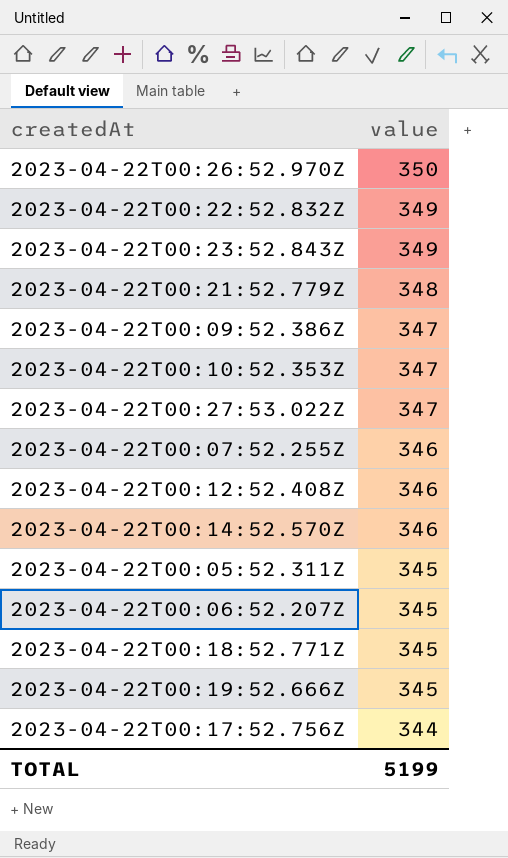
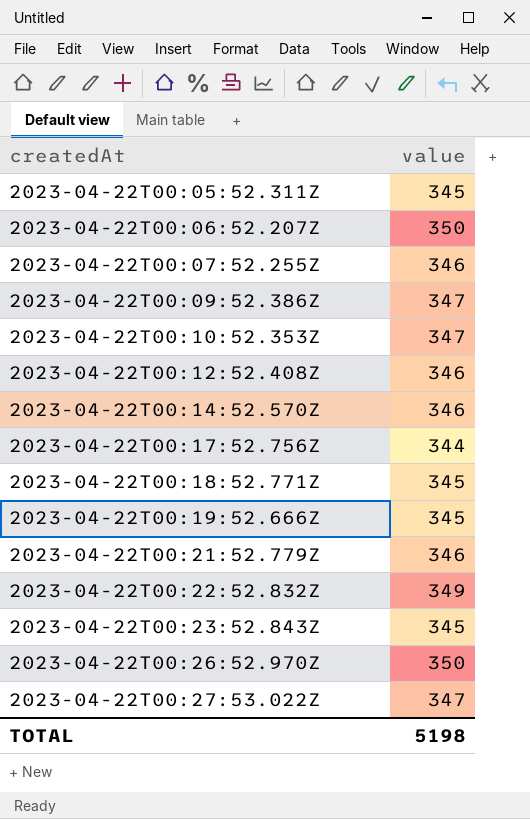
row order: value descending -> createdAt ascending
2023-04-22T00:06:52.207Z | value: 345 -> 350
2023-04-22T00:21:52.779Z | value: 348 -> 346
2023-04-22T00:23:52.843Z | value: 349 -> 345
TOTAL | value: 5199 -> 5198

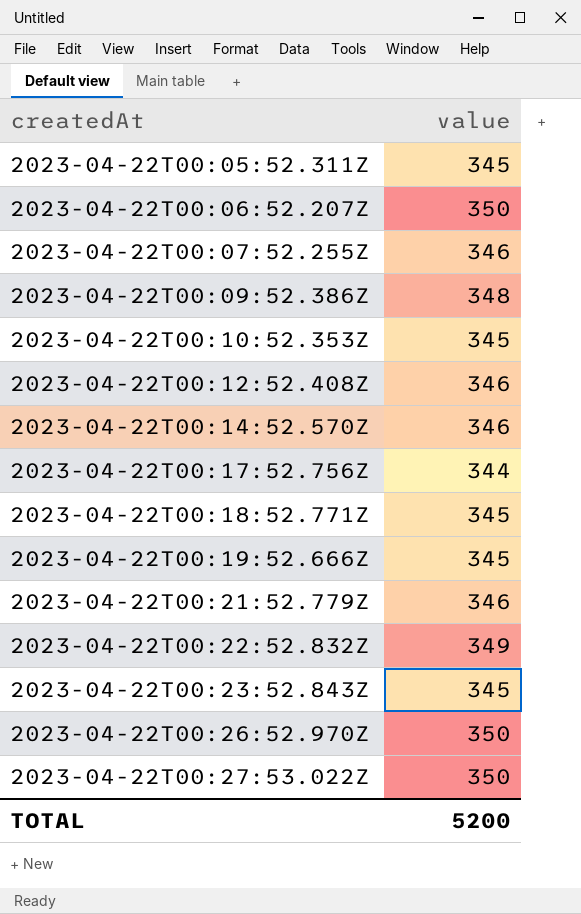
2023-04-22T00:09:52.386Z | value: 347 -> 348
2023-04-22T00:10:52.353Z | value: 347 -> 345
2023-04-22T00:27:53.022Z | value: 347 -> 350
TOTAL | value: 5198 -> 5200

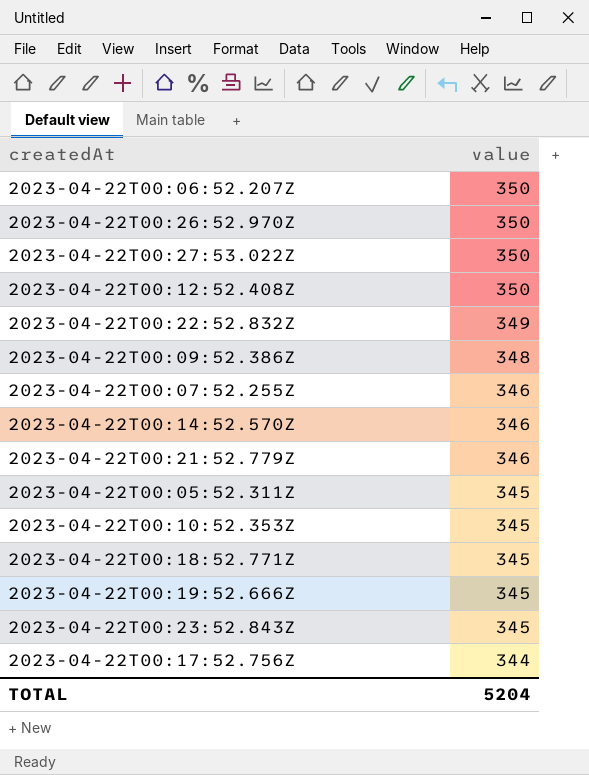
row order: createdAt ascending -> value descending
2023-04-22T00:12:52.408Z | value: 346 -> 350
TOTAL | value: 5200 -> 5204

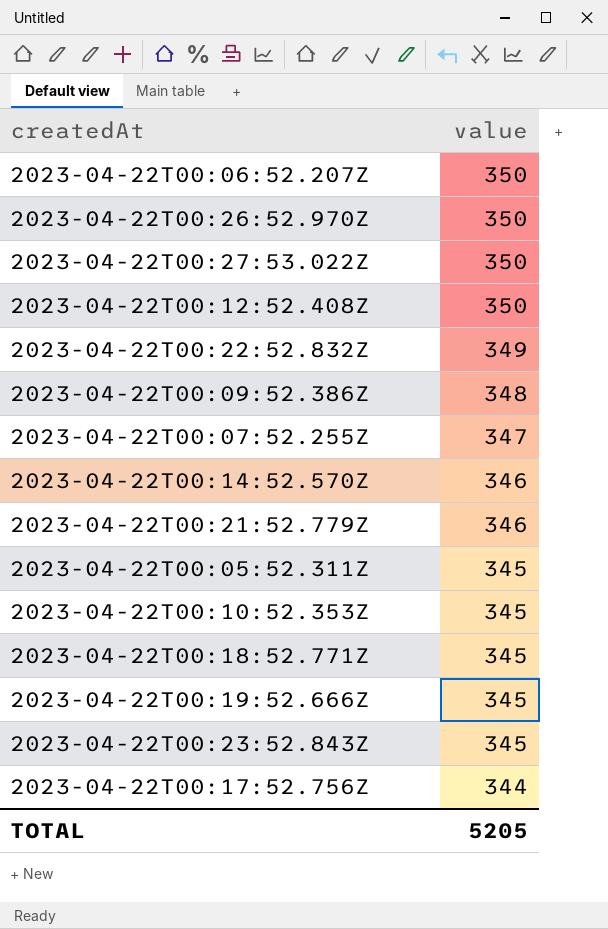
2023-04-22T00:07:52.255Z | value: 346 -> 347
TOTAL | value: 5204 -> 5205

